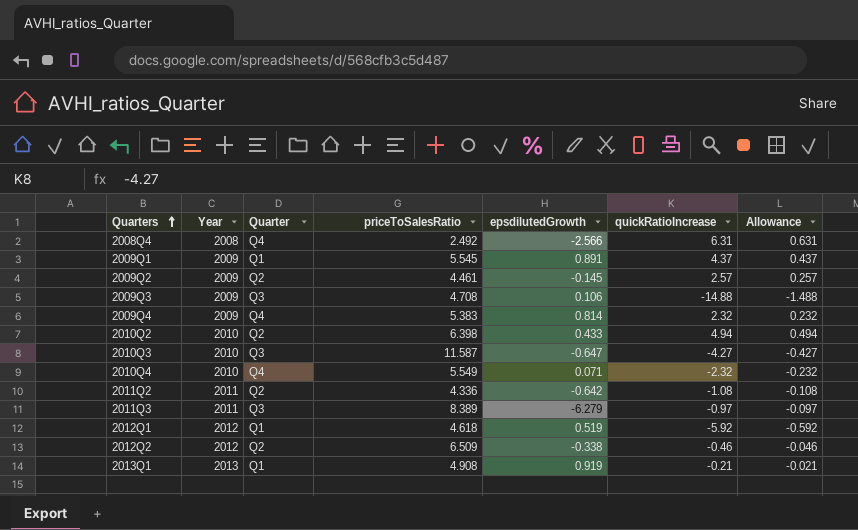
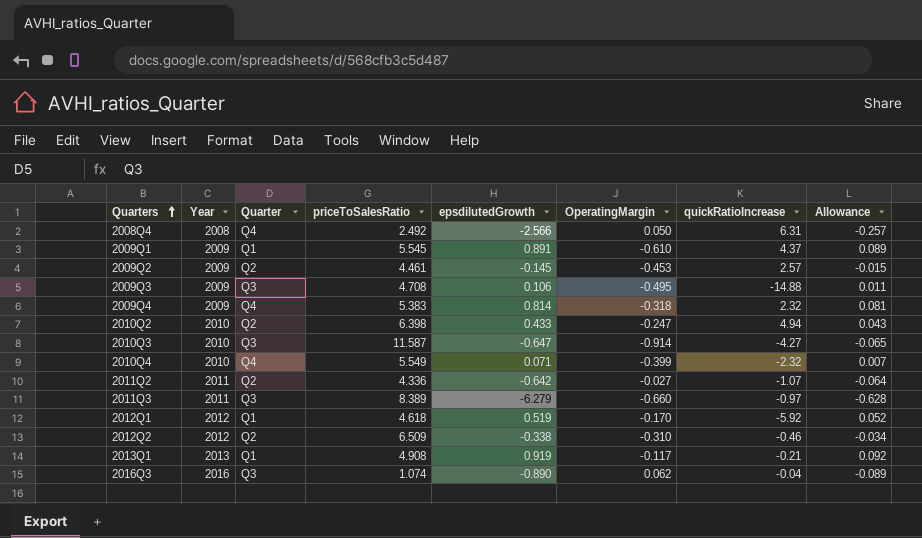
column OperatingMargin | position: none -> 6
column Allowance | formula: [quickRatioIncrease] * 0.1 -> [epsdilutedGrowth] * 0.1
2011Q2 | quickRatioIncrease: -1.08 -> -1.07
row 2016Q3: none -> 2016 | Q3 | 1.074 | -0.890 | 0.062 | -0.04 | -0.089

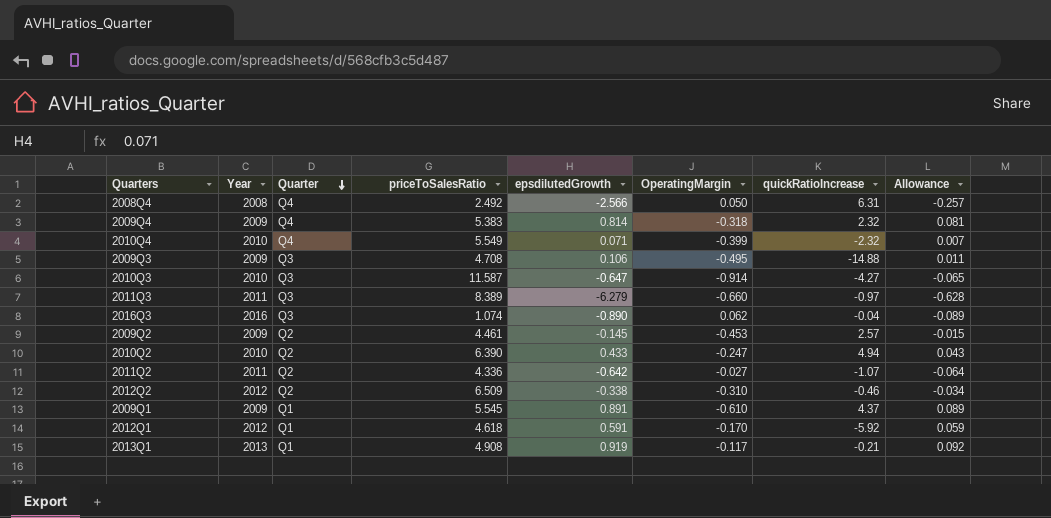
row order: Quarters ascending -> Quarter descending
2010Q2 | priceToSalesRatio: 6.398 -> 6.390
2012Q1 | epsdilutedGrowth: 0.519 -> 0.591
2012Q1 | Allowance: 0.052 -> 0.059

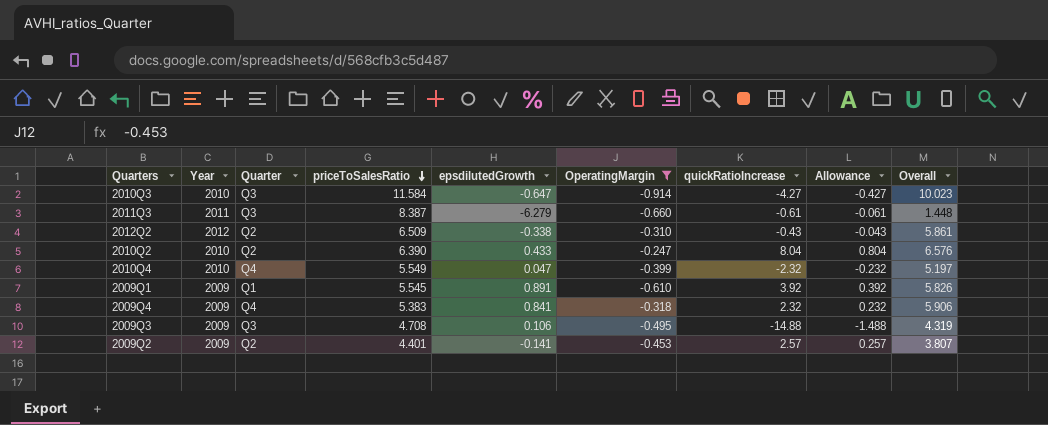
filter: none -> OperatingMargin <= -0.247
row order: Quarter descending -> priceToSalesRatio descending
column Allowance | formula: [epsdilutedGrowth] * 0.1 -> [quickRatioIncrease] * 0.1
column Overall | formula: none -> [priceToSalesRatio] + [epsdilutedGrowth] + [OperatingMargin]
2010Q3 | priceToSalesRatio: 11.587 -> 11.584
2011Q3 | priceToSalesRatio: 8.389 -> 8.387
2011Q3 | quickRatioIncrease: -0.97 -> -0.61
2012Q2 | quickRatioIncrease: -0.46 -> -0.43
2010Q2 | quickRatioIncrease: 4.94 -> 8.04
2010Q4 | epsdilutedGrowth: 0.071 -> 0.047
2009Q1 | quickRatioIncrease: 4.37 -> 3.92
2009Q4 | epsdilutedGrowth: 0.814 -> 0.841
2009Q2 | priceToSalesRatio: 4.461 -> 4.401
2009Q2 | epsdilutedGrowth: -0.145 -> -0.141

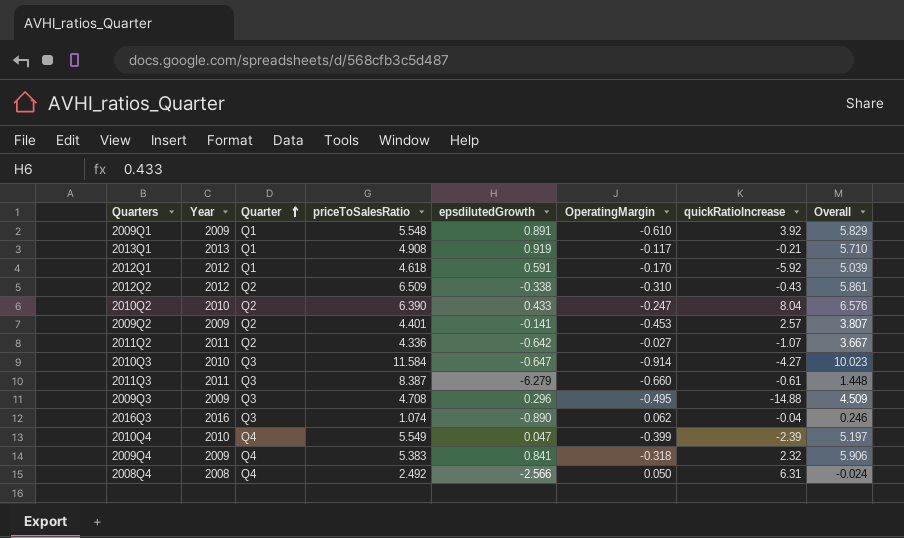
filter: OperatingMargin <= -0.247 -> none
row order: priceToSalesRatio descending -> Quarter ascending
column Allowance | formula: [quickRatioIncrease] * 0.1 -> none
2009Q1 | priceToSalesRatio: 5.545 -> 5.548
2009Q1 | Overall: 5.826 -> 5.829
2009Q3 | epsdilutedGrowth: 0.106 -> 0.296
2009Q3 | Overall: 4.319 -> 4.509
2010Q4 | quickRatioIncrease: -2.32 -> -2.39

